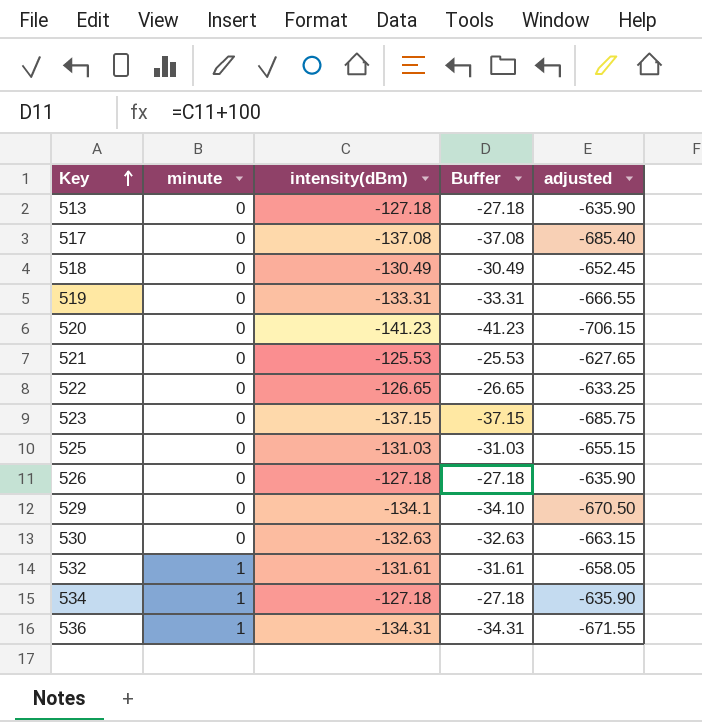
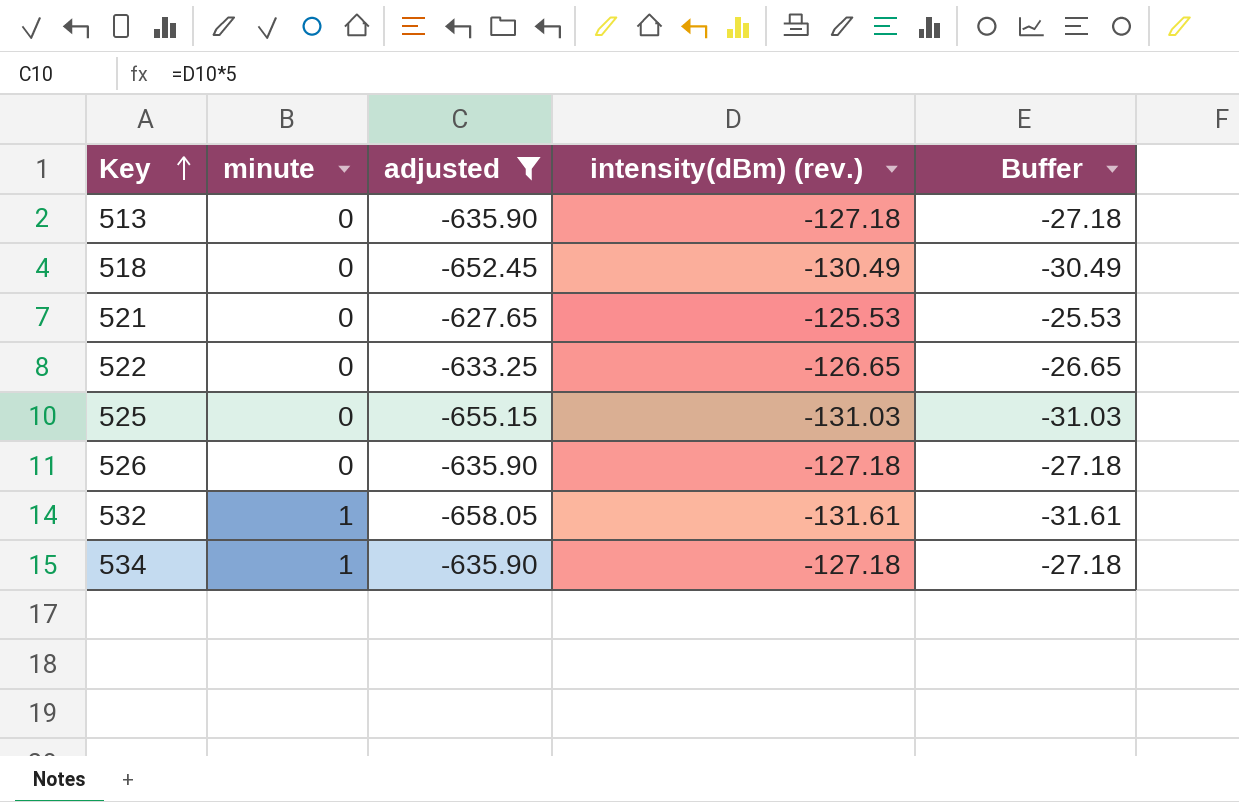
filter: none -> adjusted >= -658.05
column adjusted | position: 5 -> 3
column name: intensity(dBm) -> intensity(dBm) (rev.)

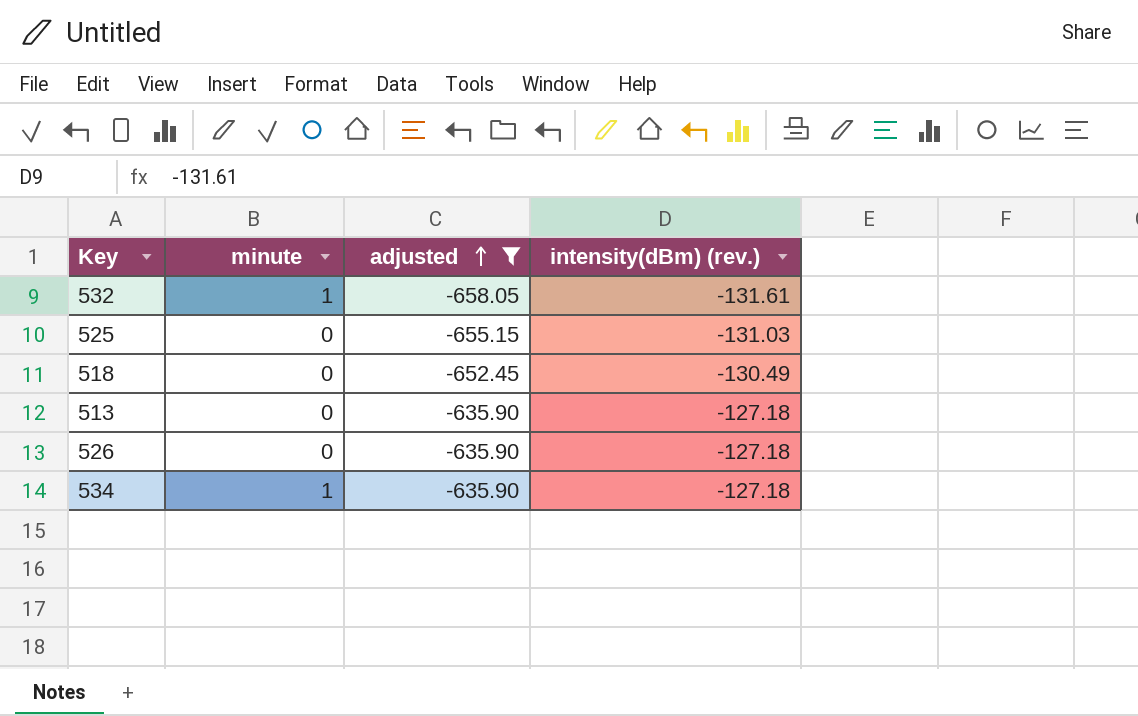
row order: Key ascending -> adjusted ascending
column Buffer | formula: [intensity(dBm) (rev.)] + 100 -> none
row 521: 0 | -627.65 | -125.53 | -25.53 -> none
row 522: 0 | -633.25 | -126.65 | -26.65 -> none

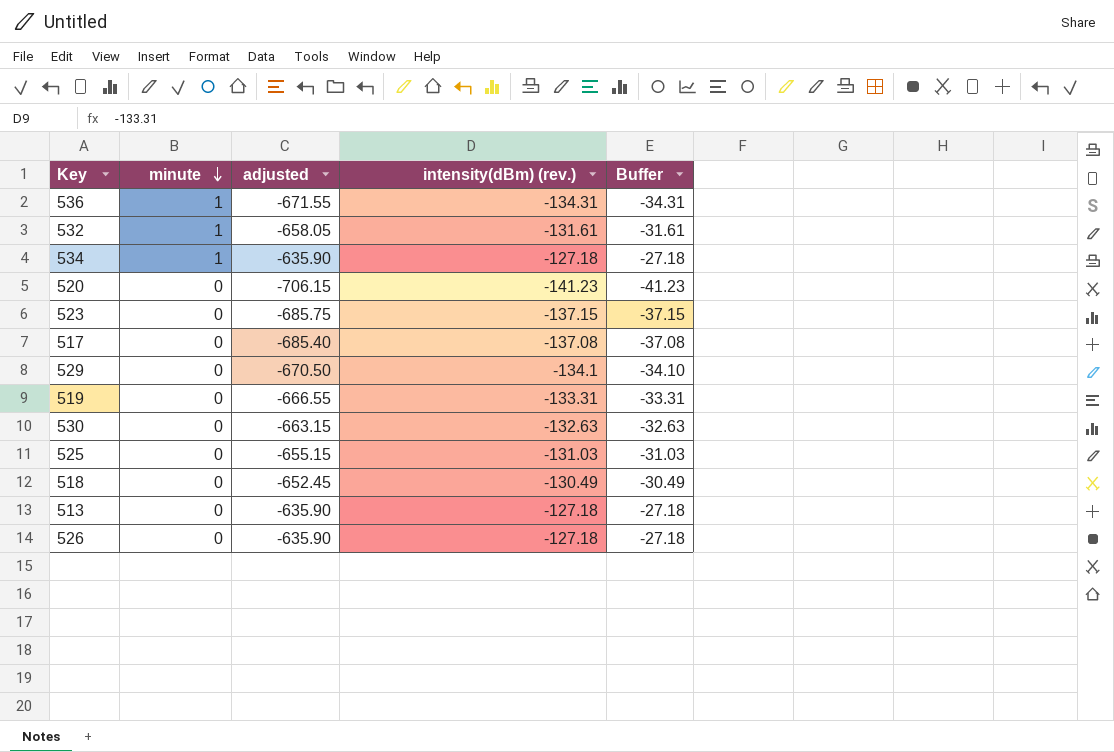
filter: adjusted >= -658.05 -> none
row order: adjusted ascending -> minute descending
column Buffer | formula: none -> [intensity(dBm) (rev.)] + 100

